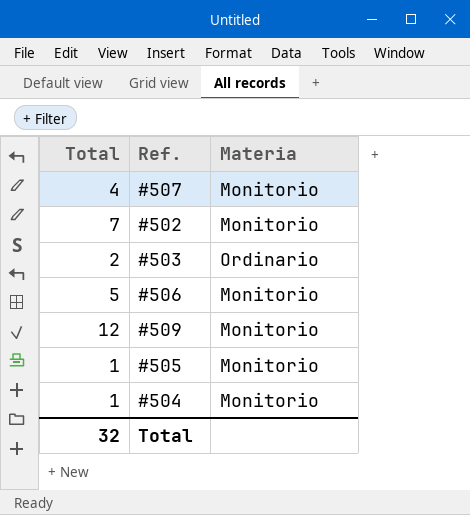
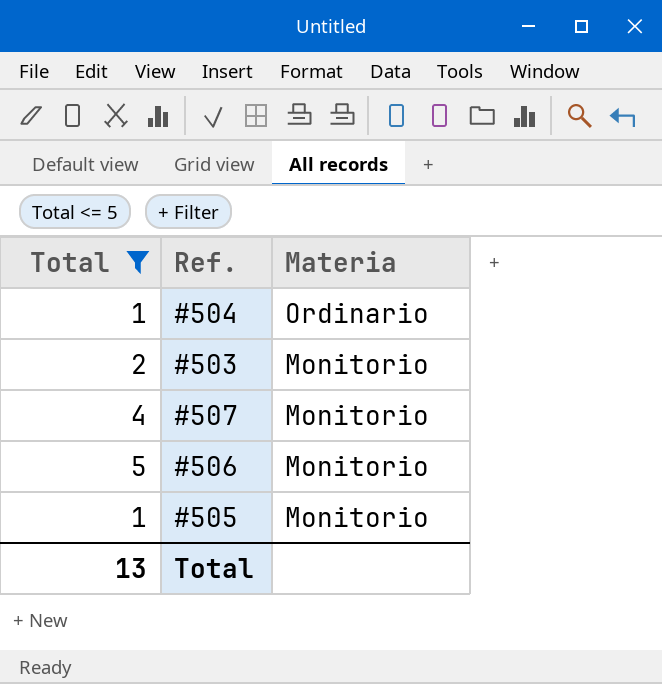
filter: none -> Total <= 5
row order: none -> Materia descending
#504 | Materia: Monitorio -> Ordinario
#503 | Materia: Ordinario -> Monitorio
Total | Total: 32 -> 13

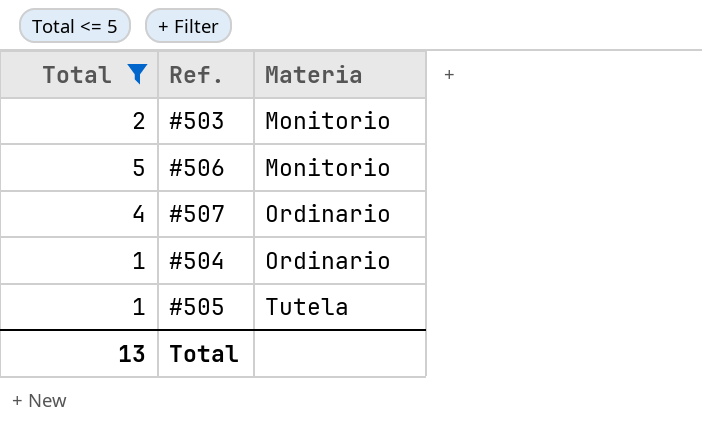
row order: Materia descending -> Materia ascending
#507 | Materia: Monitorio -> Ordinario
#505 | Materia: Monitorio -> Tutela

